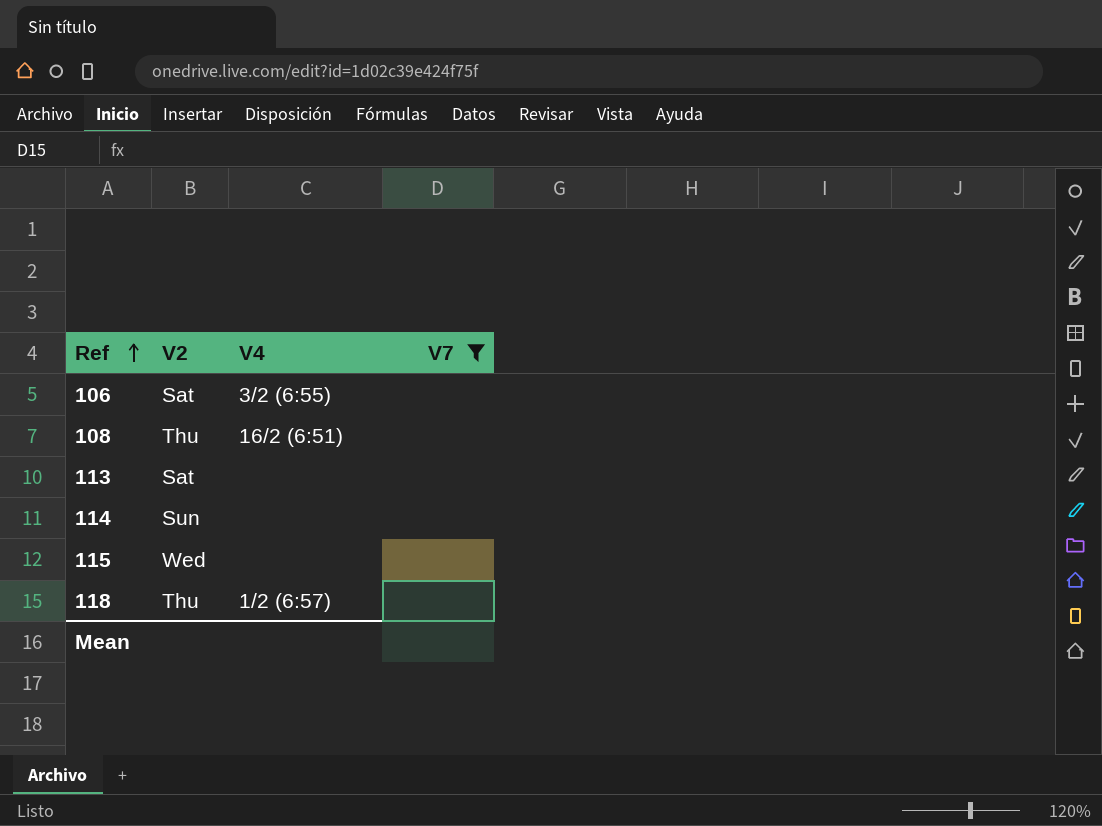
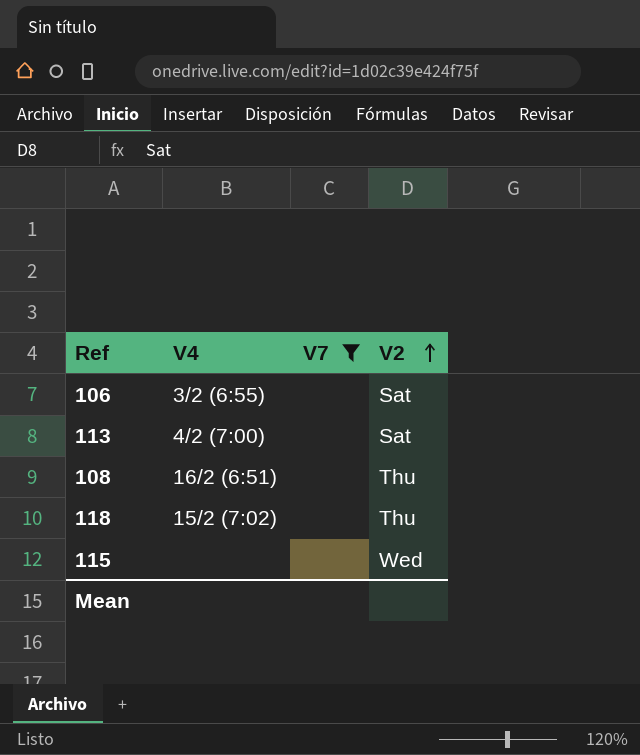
row order: Ref ascending -> V2 ascending
column V2 | position: 2 -> 4
row 114: Sun | none | none -> none
113 | V4: none -> 4/2 (7:00)
118 | V4: 1/2 (6:57) -> 15/2 (7:02)

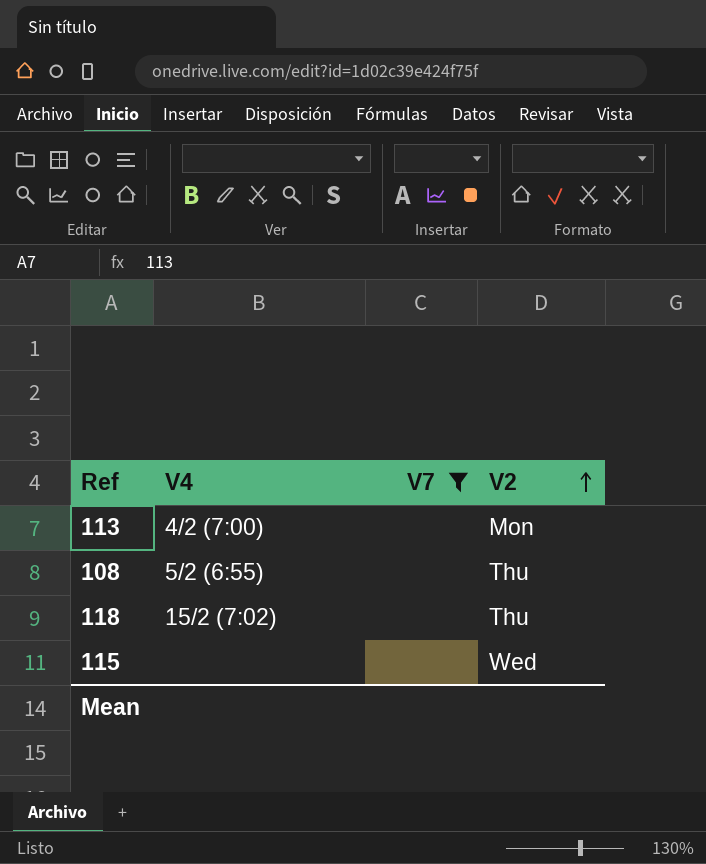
row 106: 3/2 (6:55) | none | Sat -> none
113 | V2: Sat -> Mon
108 | V4: 16/2 (6:51) -> 5/2 (6:55)

